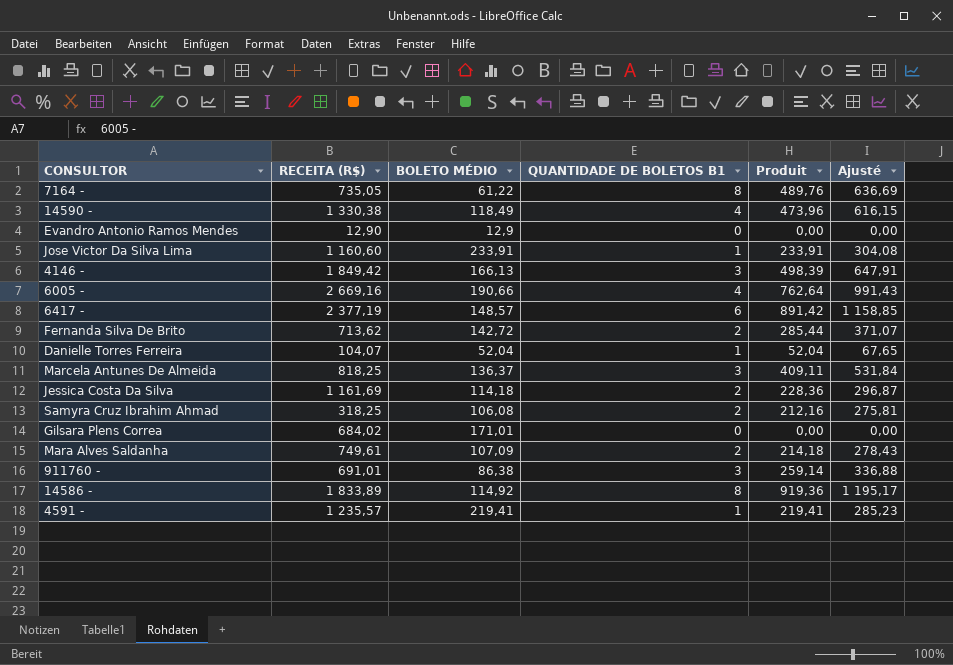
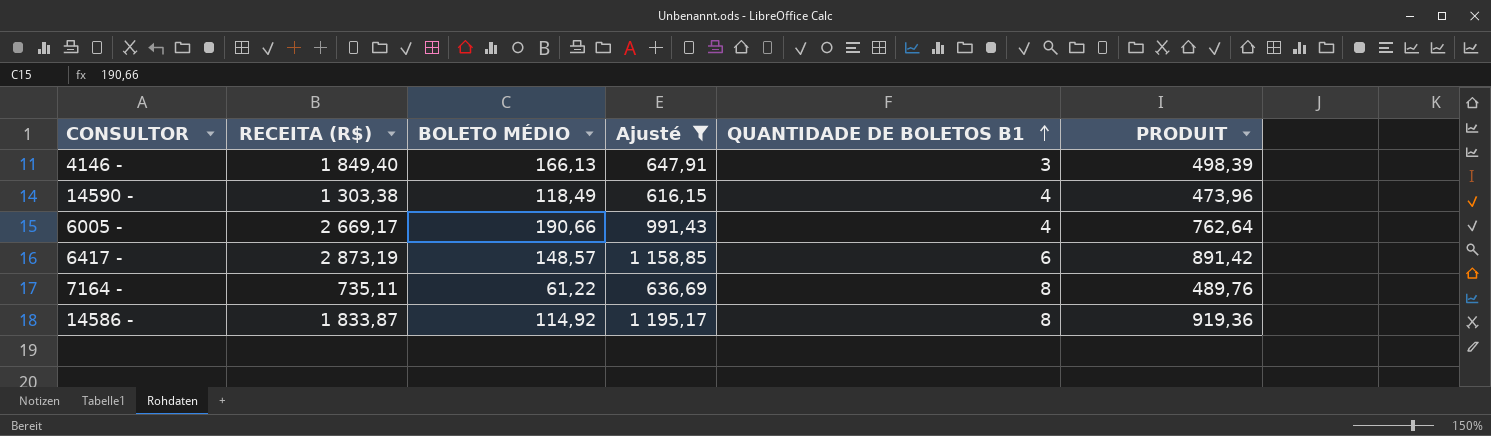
filter: none -> Ajusté >= 616,15
row order: none -> QUANTIDADE DE BOLETOS B1 ascending
column Ajusté | position: 6 -> 4
column name: Produit -> PRODUIT
4146 - | RECEITA (R$): 1 849,42 -> 1 849,40
14590 - | RECEITA (R$): 1 330,38 -> 1 303,38
6005 - | RECEITA (R$): 2 669,16 -> 2 669,17
6417 - | RECEITA (R$): 2 377,19 -> 2 873,19
7164 - | RECEITA (R$): 735,05 -> 735,11
14586 - | RECEITA (R$): 1 833,89 -> 1 833,87

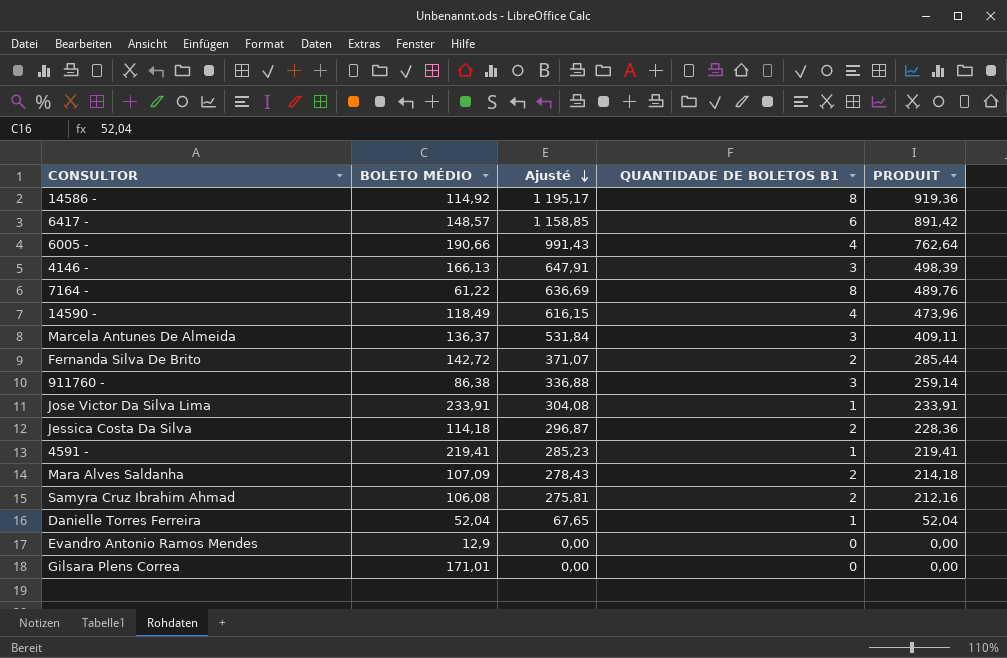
filter: Ajusté >= 616,15 -> none
row order: QUANTIDADE DE BOLETOS B1 ascending -> Ajusté descending
column RECEITA (R$) | position: 2 -> none

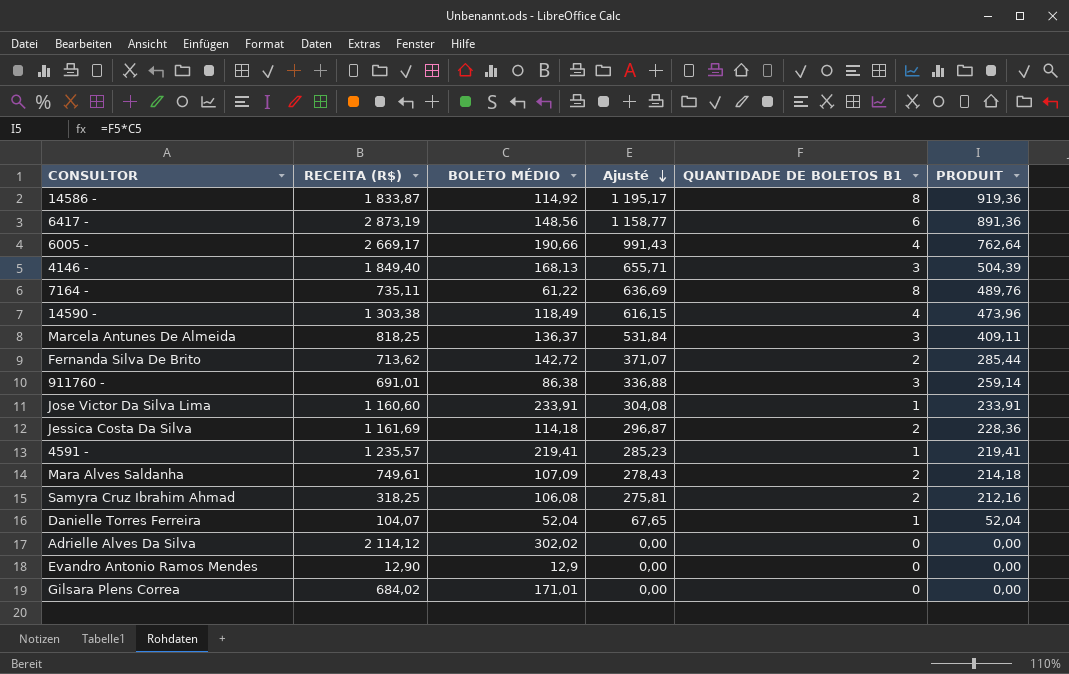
column RECEITA (R$) | position: none -> 2
6417 - | BOLETO MÉDIO: 148,57 -> 148,56
6417 - | Ajusté: 1 158,85 -> 1 158,77
6417 - | PRODUIT: 891,42 -> 891,36
4146 - | BOLETO MÉDIO: 166,13 -> 168,13
4146 - | Ajusté: 647,91 -> 655,71
4146 - | PRODUIT: 498,39 -> 504,39
row Adrielle Alves Da Silva: none -> 2 114,12 | 302,02 | 0,00 | 0 | 0,00

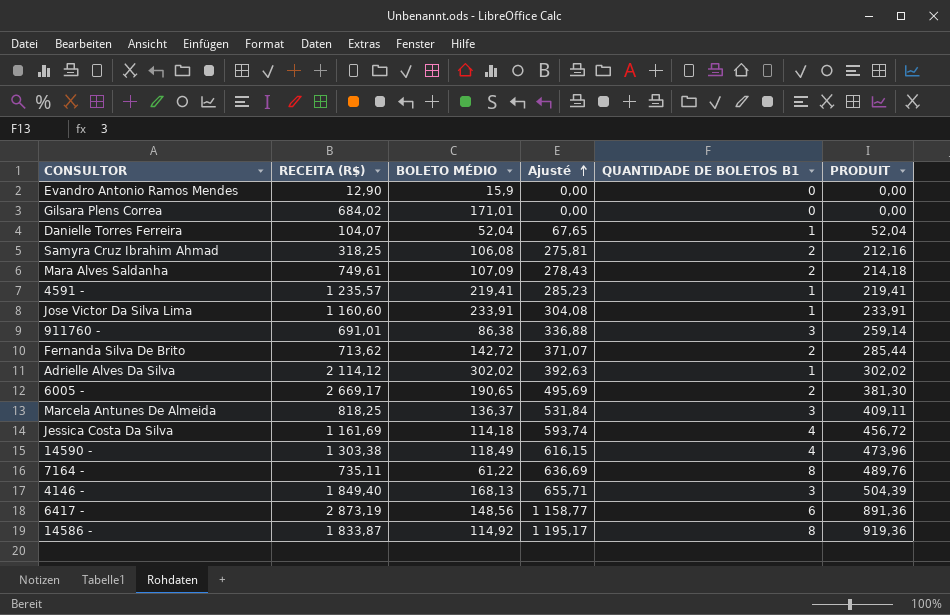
row order: Ajusté descending -> Ajusté ascending
Evandro Antonio Ramos Mendes | BOLETO MÉDIO: 12,9 -> 15,9
Adrielle Alves Da Silva | Ajusté: 0,00 -> 392,63
Adrielle Alves Da Silva | QUANTIDADE DE BOLETOS B1: 0 -> 1
Adrielle Alves Da Silva | PRODUIT: 0,00 -> 302,02
6005 - | BOLETO MÉDIO: 190,66 -> 190,65
6005 - | Ajusté: 991,43 -> 495,69
6005 - | QUANTIDADE DE BOLETOS B1: 4 -> 2
6005 - | PRODUIT: 762,64 -> 381,30
Jessica Costa Da Silva | Ajusté: 296,87 -> 593,74
Jessica Costa Da Silva | QUANTIDADE DE BOLETOS B1: 2 -> 4
Jessica Costa Da Silva | PRODUIT: 228,36 -> 456,72

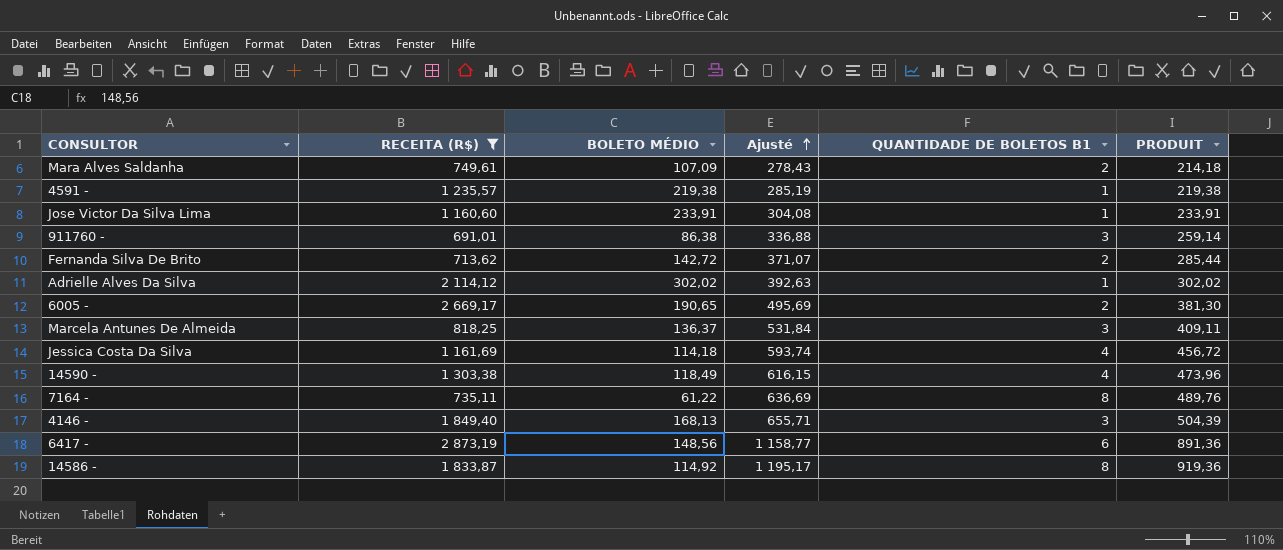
filter: none -> RECEITA (R$) >= 691,01
4591 - | BOLETO MÉDIO: 219,41 -> 219,38
4591 - | Ajusté: 285,23 -> 285,19
4591 - | PRODUIT: 219,41 -> 219,38

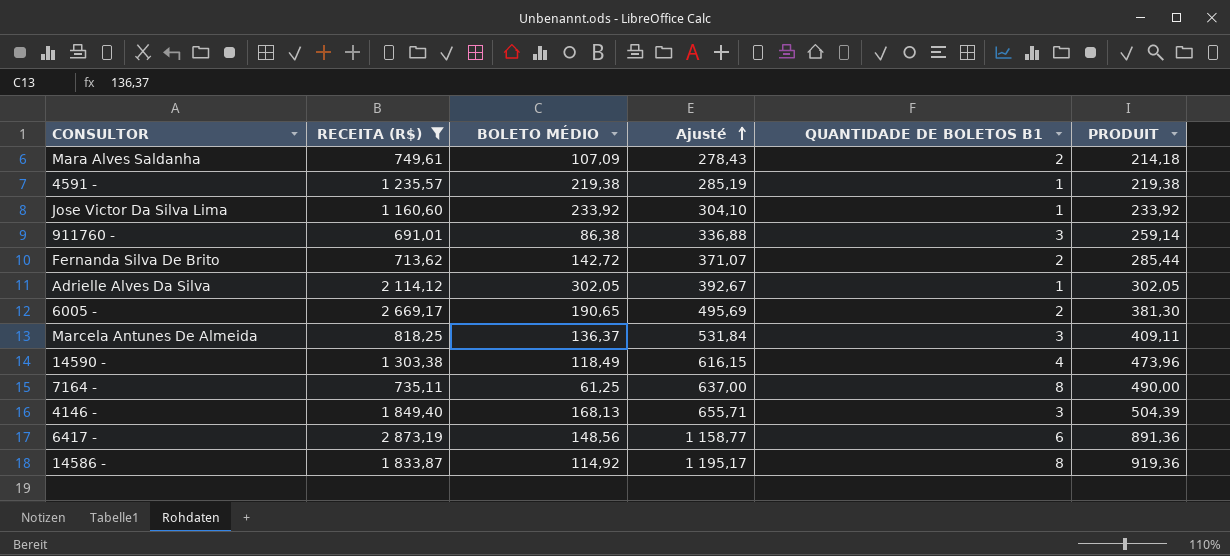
row Jessica Costa Da Silva: 1 161,69 | 114,18 | 593,74 | 4 | 456,72 -> none
Jose Victor Da Silva Lima | BOLETO MÉDIO: 233,91 -> 233,92
Jose Victor Da Silva Lima | Ajusté: 304,08 -> 304,10
Jose Victor Da Silva Lima | PRODUIT: 233,91 -> 233,92
Adrielle Alves Da Silva | BOLETO MÉDIO: 302,02 -> 302,05
Adrielle Alves Da Silva | Ajusté: 392,63 -> 392,67
Adrielle Alves Da Silva | PRODUIT: 302,02 -> 302,05
7164 - | BOLETO MÉDIO: 61,22 -> 61,25
7164 - | Ajusté: 636,69 -> 637,00
7164 - | PRODUIT: 489,76 -> 490,00

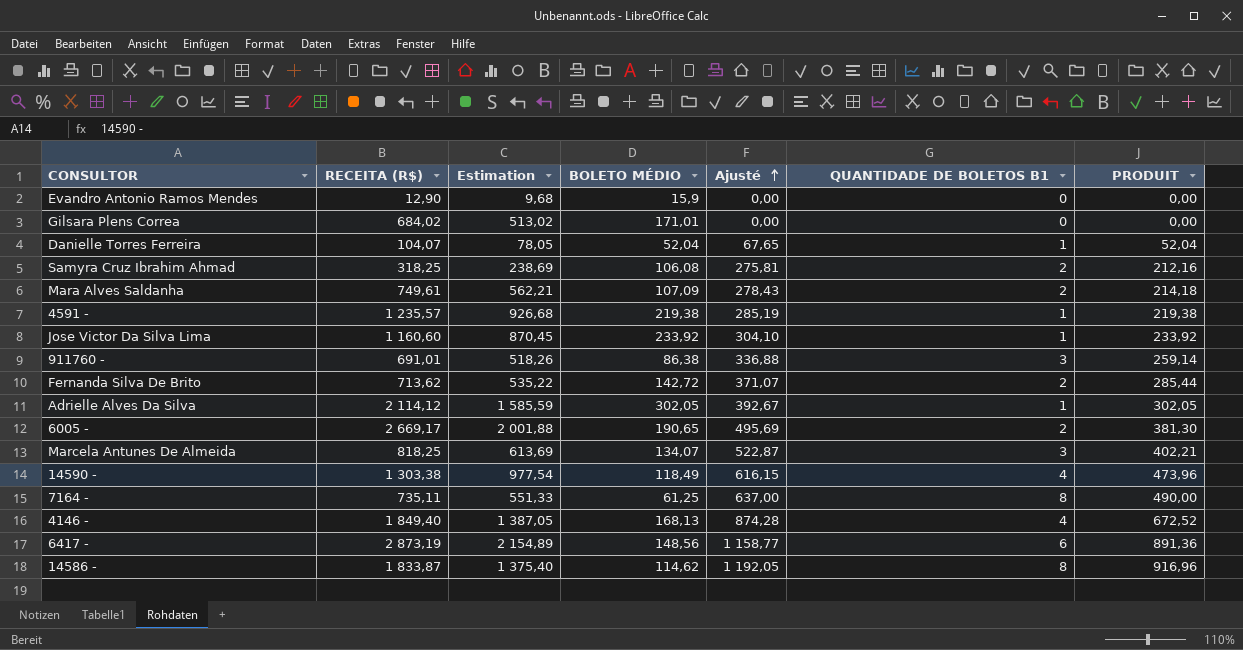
filter: RECEITA (R$) >= 691,01 -> none
column Estimation | formula: none -> [RECEITA (R$)] * 0,75
Marcela Antunes De Almeida | BOLETO MÉDIO: 136,37 -> 134,07
Marcela Antunes De Almeida | Ajusté: 531,84 -> 522,87
Marcela Antunes De Almeida | PRODUIT: 409,11 -> 402,21
4146 - | Ajusté: 655,71 -> 874,28
4146 - | QUANTIDADE DE BOLETOS B1: 3 -> 4
4146 - | PRODUIT: 504,39 -> 672,52
14586 - | BOLETO MÉDIO: 114,92 -> 114,62
14586 - | Ajusté: 1 195,17 -> 1 192,05
14586 - | PRODUIT: 919,36 -> 916,96

